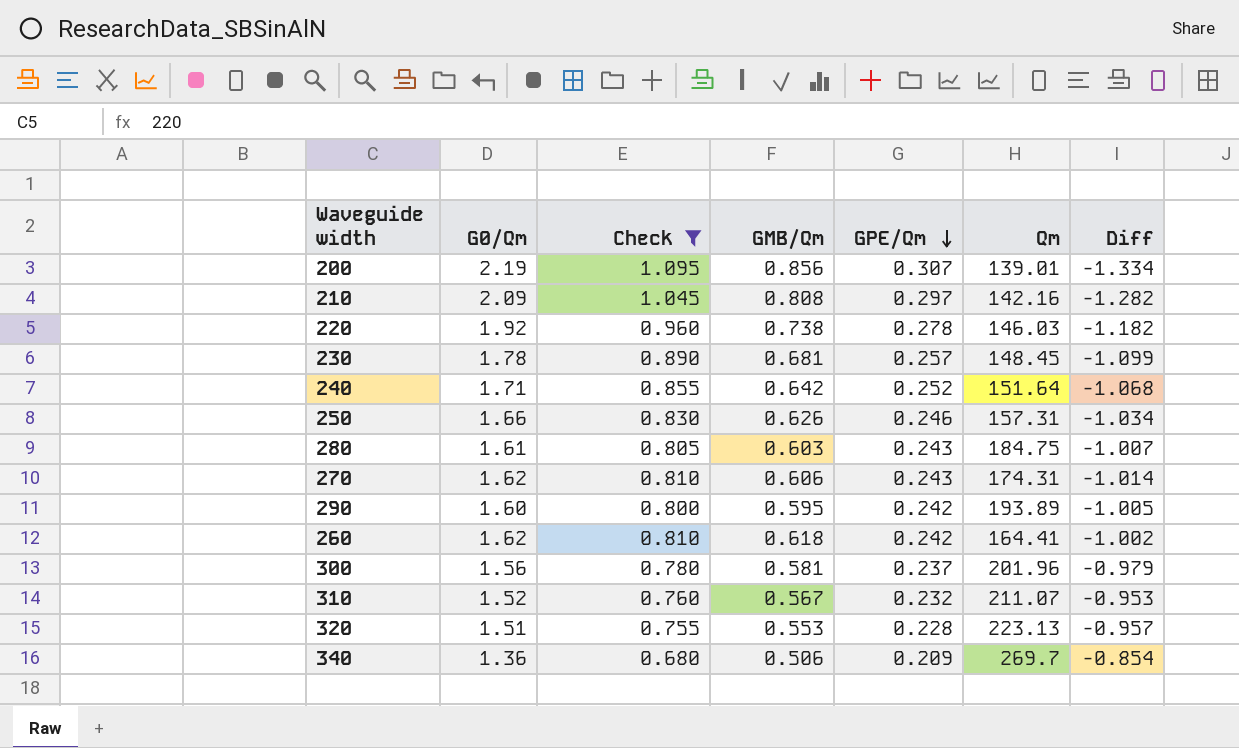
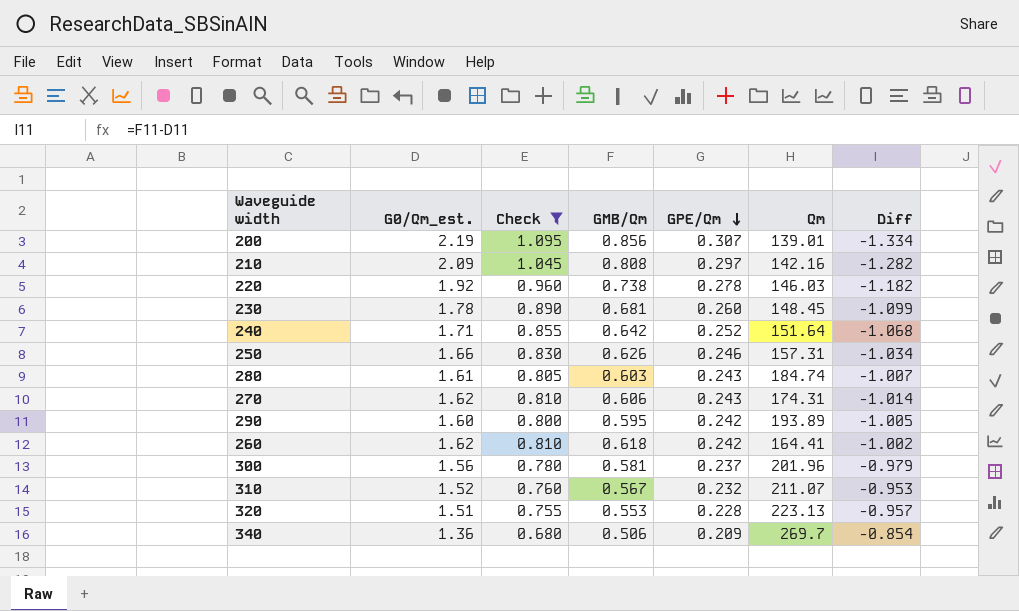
column name: G0/Qm -> G0/Qm_est.
230 | GPE/Qm: 0.257 -> 0.260
280 | Qm: 184.75 -> 184.74

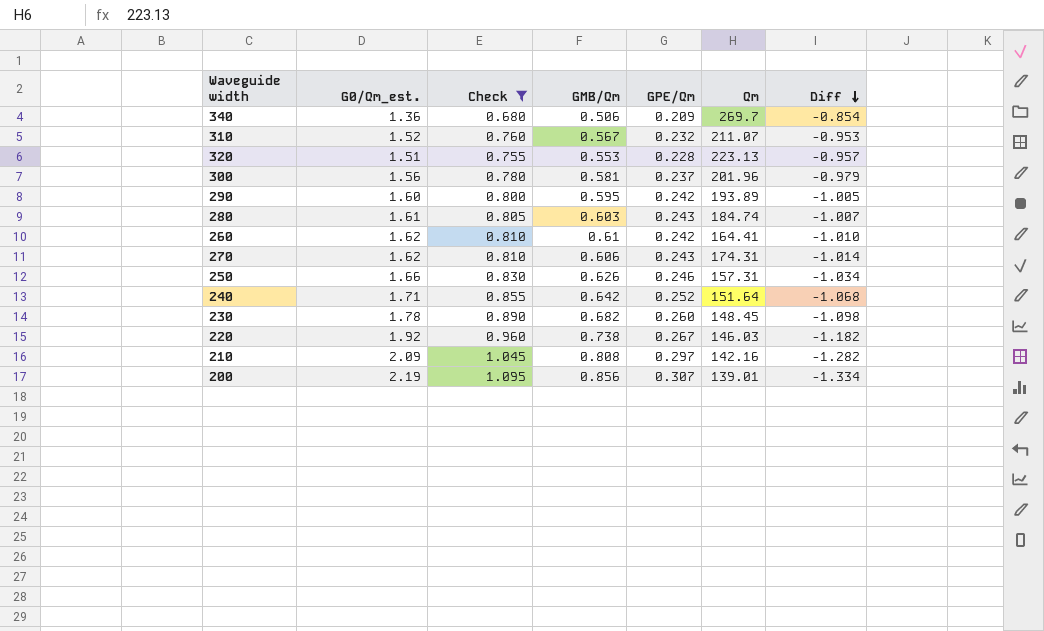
row order: GPE/Qm descending -> Diff descending
260 | GMB/Qm: 0.618 -> 0.61
260 | Diff: -1.002 -> -1.010
230 | GMB/Qm: 0.681 -> 0.682
230 | Diff: -1.099 -> -1.098
220 | GPE/Qm: 0.278 -> 0.267

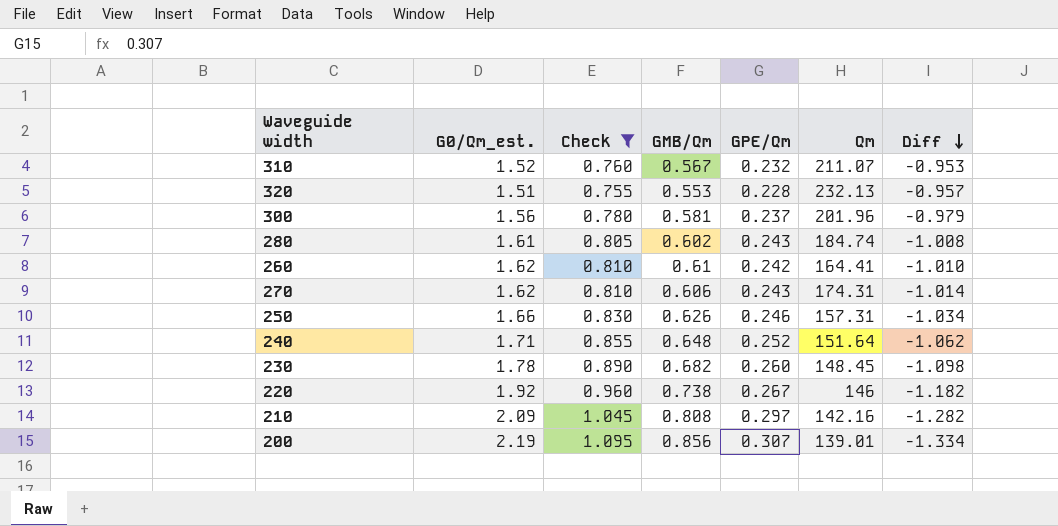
row 340: 1.36 | 0.680 | 0.506 | 0.209 | 269.7 | -0.854 -> none
row 290: 1.60 | 0.800 | 0.595 | 0.242 | 193.89 | -1.005 -> none
320 | Qm: 223.13 -> 232.13
280 | GMB/Qm: 0.603 -> 0.602
280 | Diff: -1.007 -> -1.008
240 | GMB/Qm: 0.642 -> 0.648
240 | Diff: -1.068 -> -1.062
220 | Qm: 146.03 -> 146

